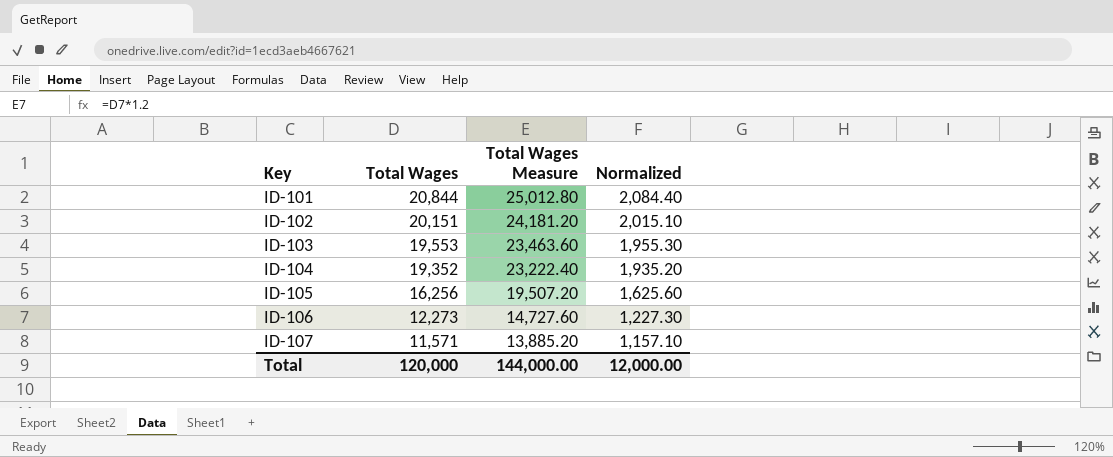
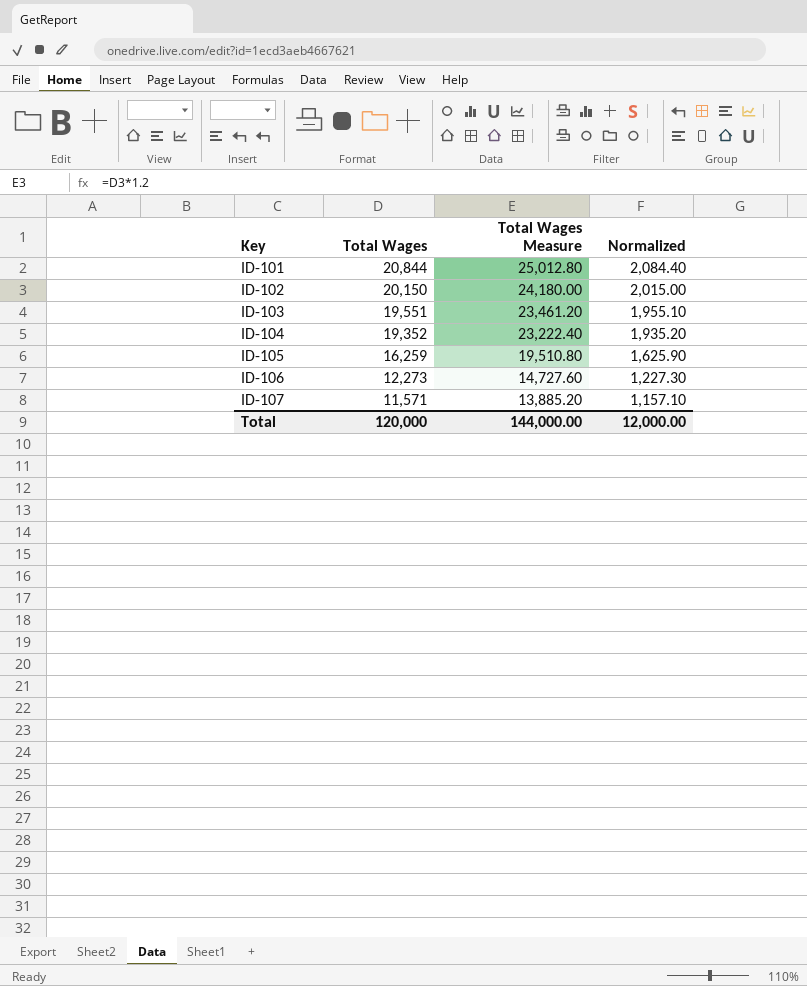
ID-102 | Total Wages: 20,151 -> 20,150
ID-102 | Total Wages Measure: 24,181.20 -> 24,180.00
ID-102 | Normalized: 2,015.10 -> 2,015.00
ID-103 | Total Wages: 19,553 -> 19,551
ID-103 | Total Wages Measure: 23,463.60 -> 23,461.20
ID-103 | Normalized: 1,955.30 -> 1,955.10
ID-105 | Total Wages: 16,256 -> 16,259
ID-105 | Total Wages Measure: 19,507.20 -> 19,510.80
ID-105 | Normalized: 1,625.60 -> 1,625.90

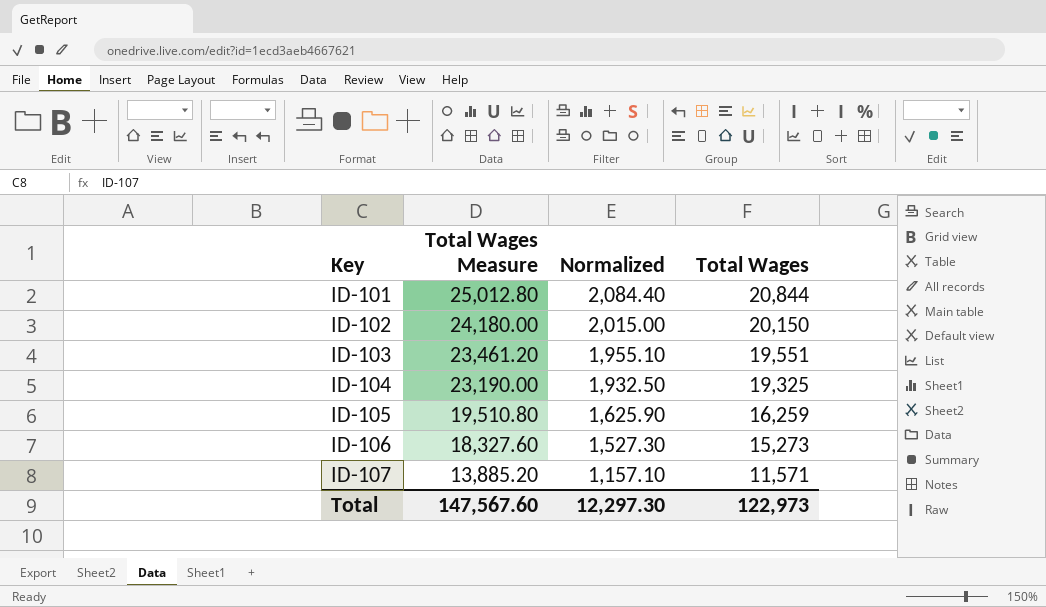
column Total Wages | position: 2 -> 4
ID-104 | Total Wages Measure: 23,222.40 -> 23,190.00
ID-104 | Normalized: 1,935.20 -> 1,932.50
ID-104 | Total Wages: 19,352 -> 19,325
ID-106 | Total Wages Measure: 14,727.60 -> 18,327.60
ID-106 | Normalized: 1,227.30 -> 1,527.30
ID-106 | Total Wages: 12,273 -> 15,273
Total | Total Wages Measure: 144,000.00 -> 147,567.60
Total | Normalized: 12,000.00 -> 12,297.30
Total | Total Wages: 120,000 -> 122,973

